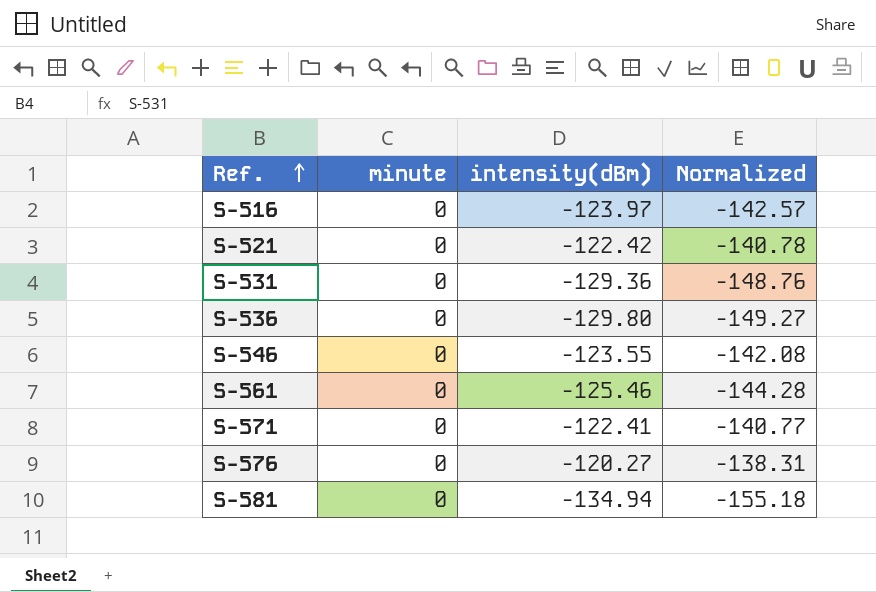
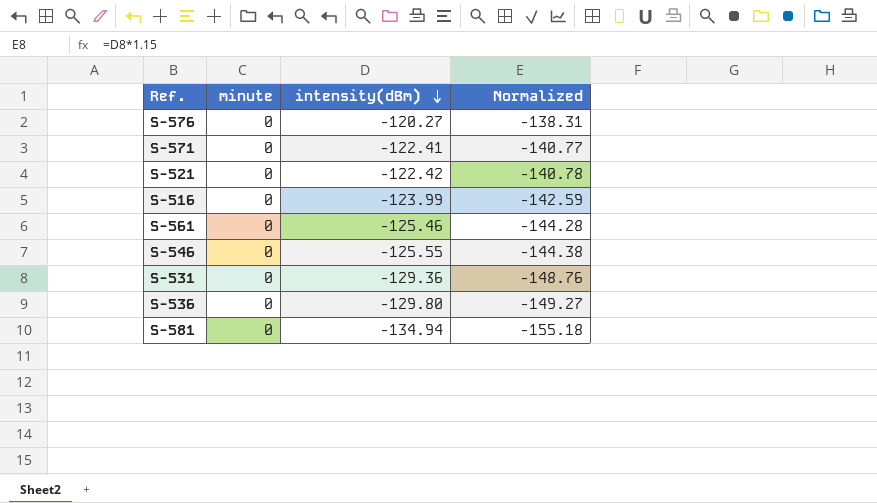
row order: Ref. ascending -> intensity(dBm) descending
S-516 | intensity(dBm): -123.97 -> -123.99
S-516 | Normalized: -142.57 -> -142.59
S-546 | intensity(dBm): -123.55 -> -125.55
S-546 | Normalized: -142.08 -> -144.38

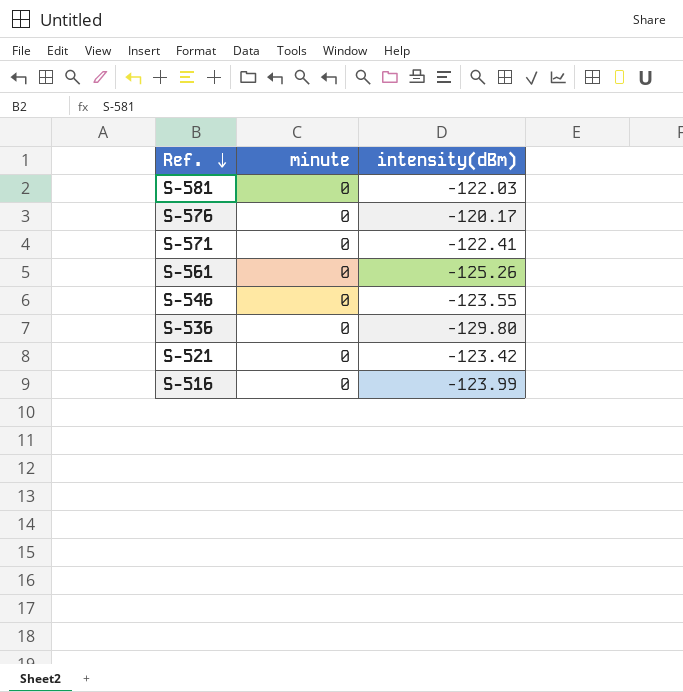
row order: intensity(dBm) descending -> Ref. descending
column Normalized | formula: [intensity(dBm)] * 1.15 -> none
row S-531: 0 | -129.36 | -148.76 -> none
S-581 | intensity(dBm): -134.94 -> -122.03
S-576 | intensity(dBm): -120.27 -> -120.17
S-561 | intensity(dBm): -125.46 -> -125.26
S-546 | intensity(dBm): -125.55 -> -123.55
S-521 | intensity(dBm): -122.42 -> -123.42

